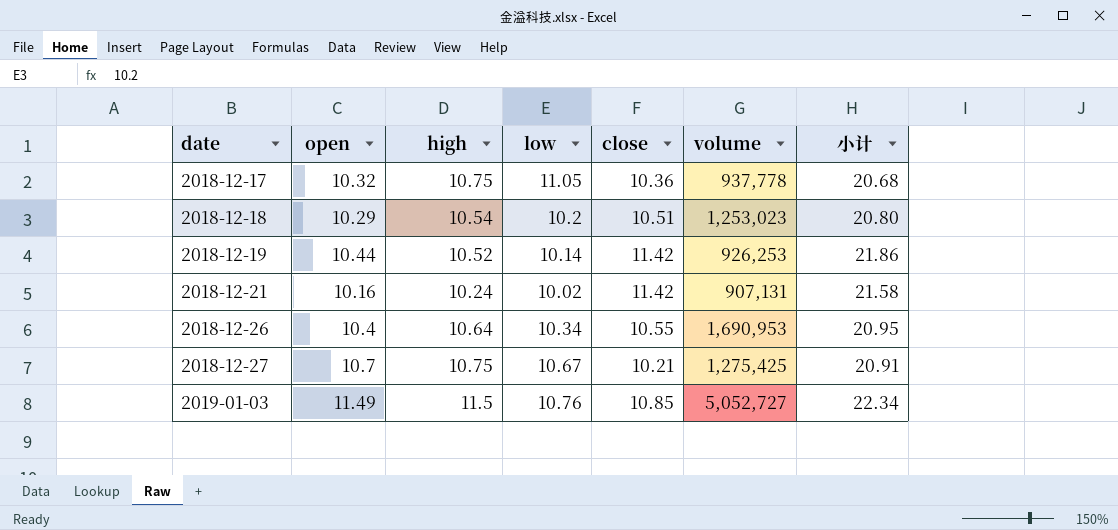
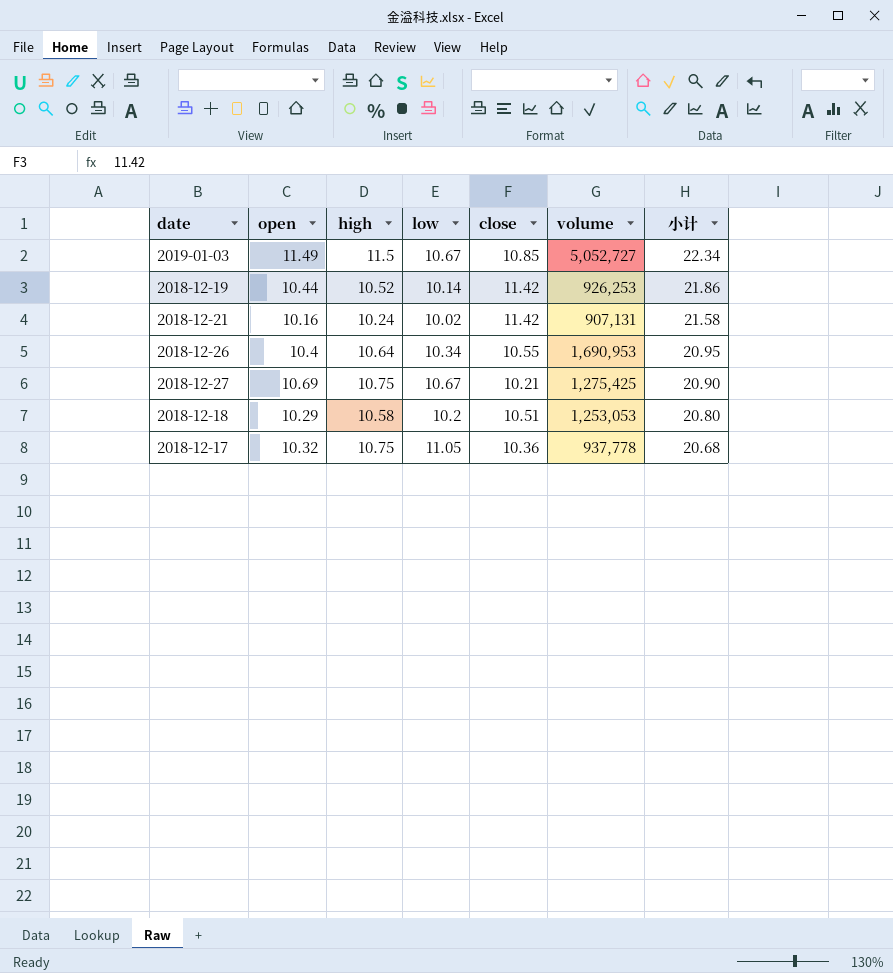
row order: date ascending -> 小计 descending
2019-01-03 | low: 10.76 -> 10.67
2018-12-27 | open: 10.7 -> 10.69
2018-12-27 | 小计: 20.91 -> 20.90
2018-12-18 | high: 10.54 -> 10.58
2018-12-18 | volume: 1,253,023 -> 1,253,053

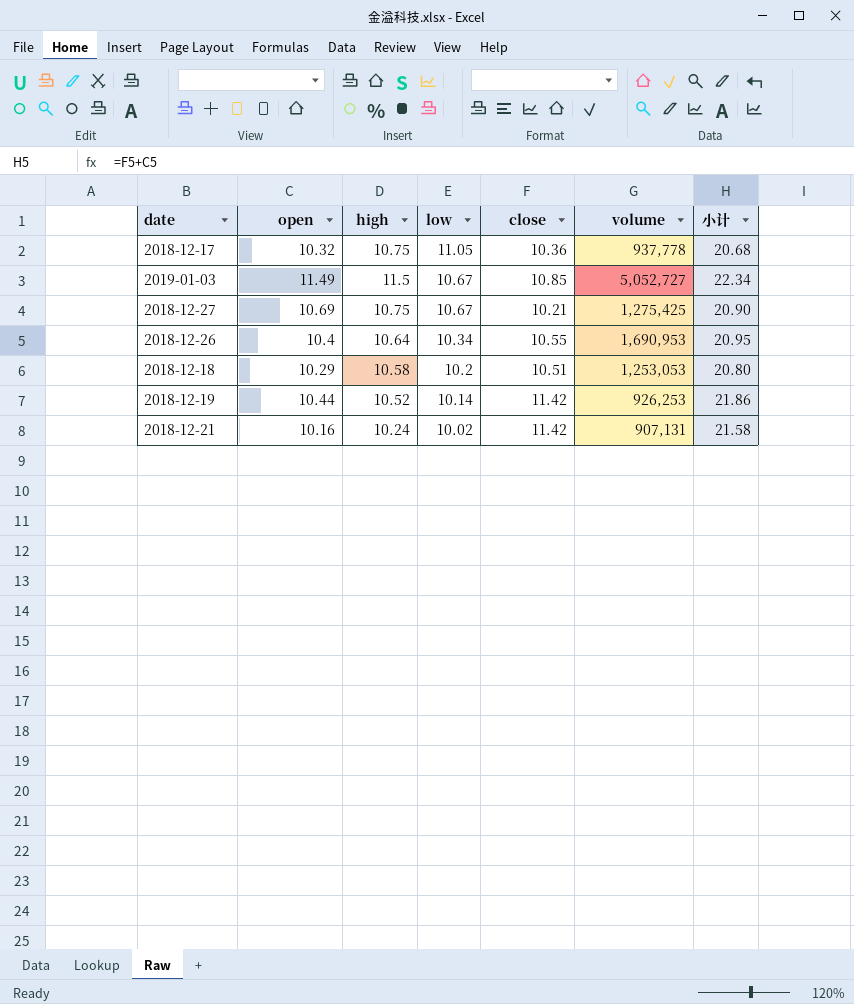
row order: 小计 descending -> low descending

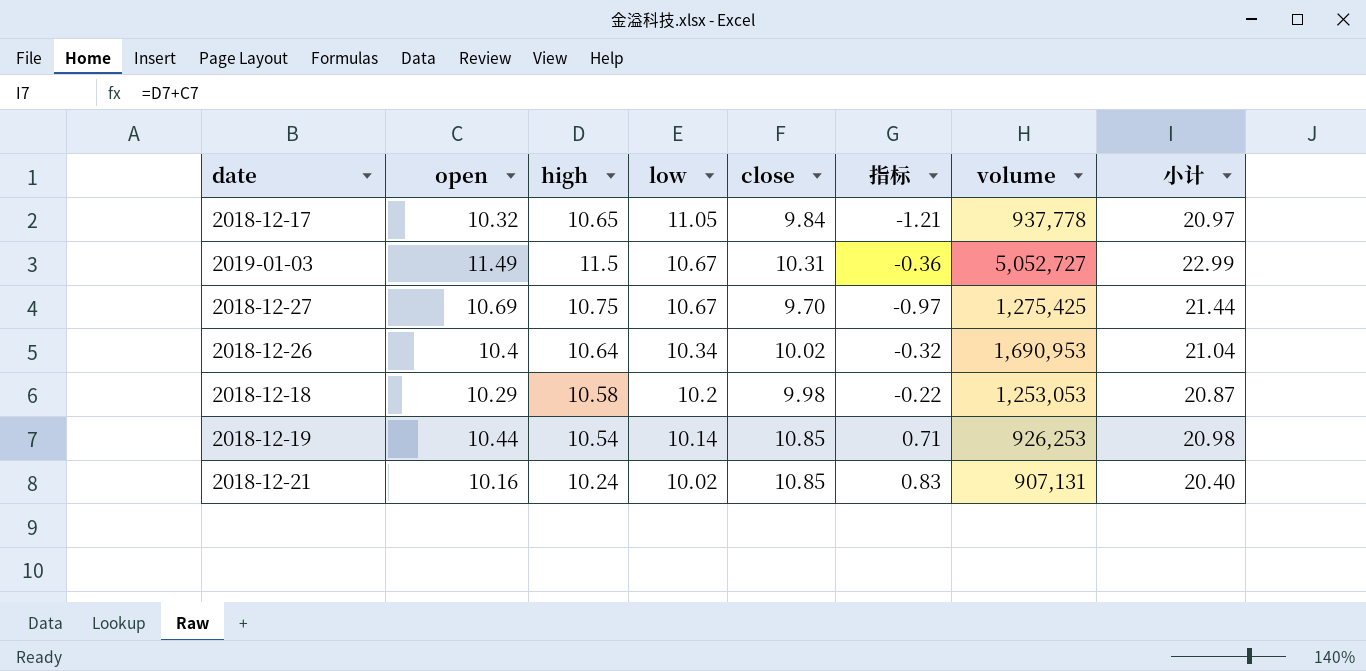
column 指标 | formula: none -> [close] - [low]
column 小计 | formula: [open] + [close] -> [open] + [high]
2018-12-17 | high: 10.75 -> 10.65
2018-12-17 | close: 10.36 -> 9.84
2019-01-03 | close: 10.85 -> 10.31
2018-12-27 | close: 10.21 -> 9.70
2018-12-26 | close: 10.55 -> 10.02
2018-12-18 | close: 10.51 -> 9.98
2018-12-19 | high: 10.52 -> 10.54
2018-12-19 | close: 11.42 -> 10.85
2018-12-21 | close: 11.42 -> 10.85

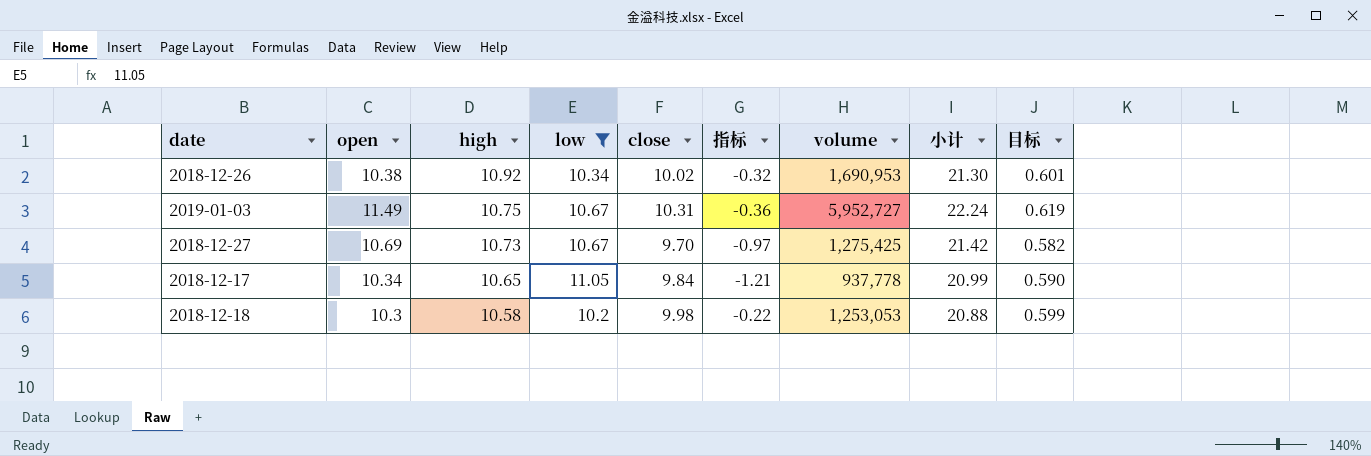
filter: none -> low >= 10.2
row order: low descending -> high descending
column 目标 | formula: none -> [close] * 0.06
2018-12-26 | open: 10.4 -> 10.38
2018-12-26 | high: 10.64 -> 10.92
2018-12-26 | 小计: 21.04 -> 21.30
2019-01-03 | high: 11.5 -> 10.75
2019-01-03 | volume: 5,052,727 -> 5,952,727
2019-01-03 | 小计: 22.99 -> 22.24
2018-12-27 | high: 10.75 -> 10.73
2018-12-27 | 小计: 21.44 -> 21.42
2018-12-17 | open: 10.32 -> 10.34
2018-12-17 | 小计: 20.97 -> 20.99
2018-12-18 | open: 10.29 -> 10.3
2018-12-18 | 小计: 20.87 -> 20.88

